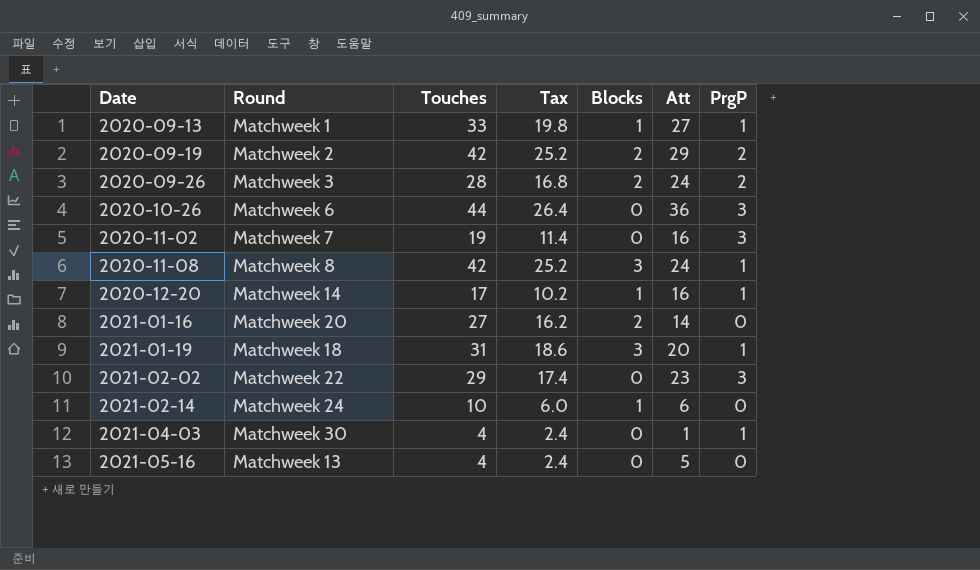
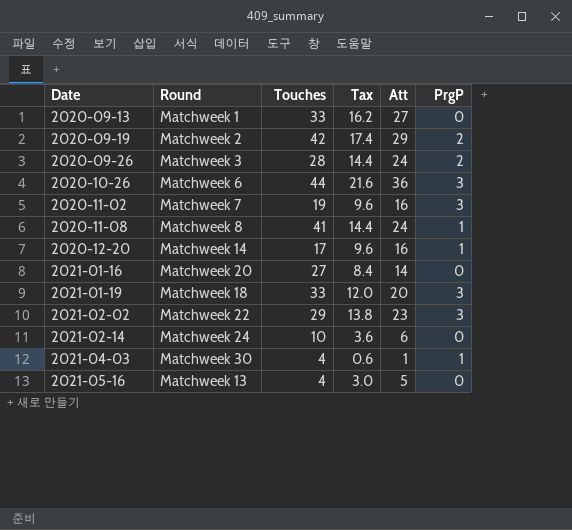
column Blocks | position: 5 -> none
column Tax | formula: [Touches] * 0.6 -> [Att] * 0.6
2020-09-13 | PrgP: 1 -> 0
2020-11-08 | Touches: 42 -> 41
2021-01-19 | Touches: 31 -> 33
2021-01-19 | PrgP: 1 -> 3

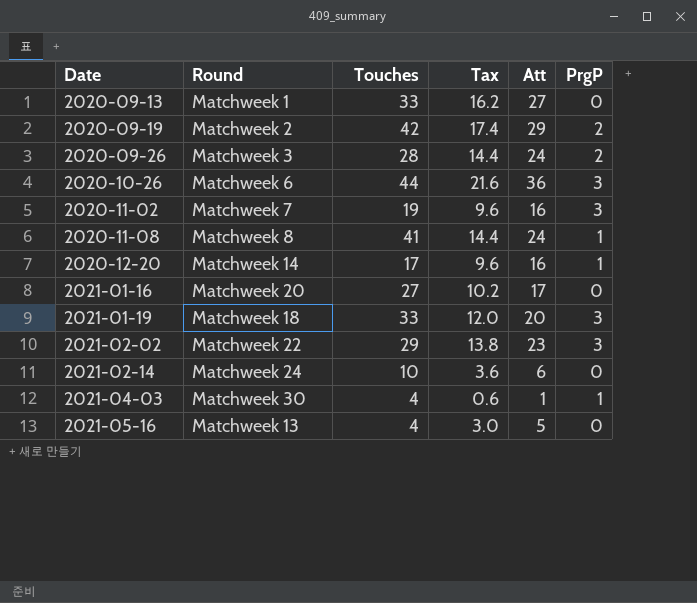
2021-01-16 | Tax: 8.4 -> 10.2
2021-01-16 | Att: 14 -> 17

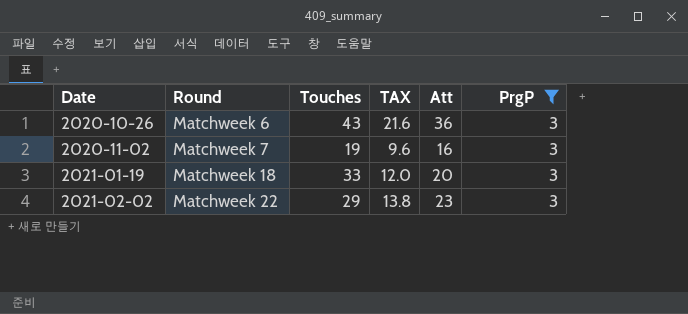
filter: none -> PrgP = 3
column name: Tax -> TAX
2020-10-26 | Touches: 44 -> 43

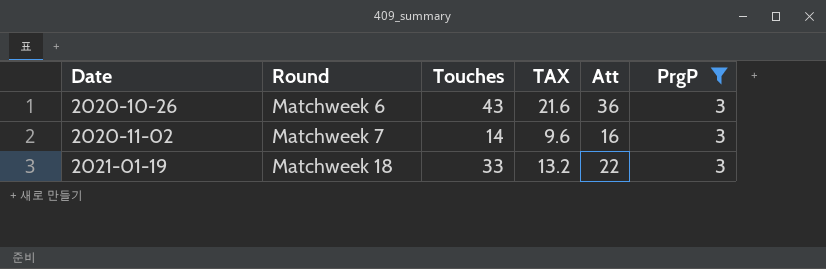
row 2021-02-02: Matchweek 22 | 29 | 13.8 | 23 | 3 -> none
2020-11-02 | Touches: 19 -> 14
2021-01-19 | TAX: 12.0 -> 13.2
2021-01-19 | Att: 20 -> 22

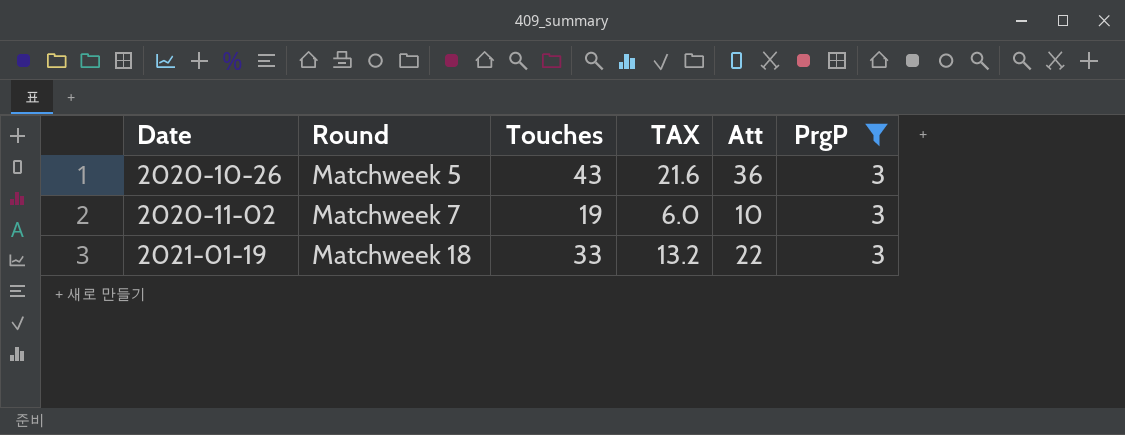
2020-10-26 | Round: Matchweek 6 -> Matchweek 5
2020-11-02 | Touches: 14 -> 19
2020-11-02 | TAX: 9.6 -> 6.0
2020-11-02 | Att: 16 -> 10

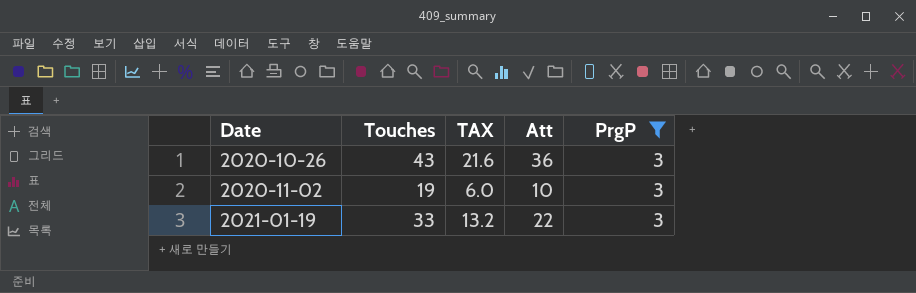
column Round | position: 2 -> none

